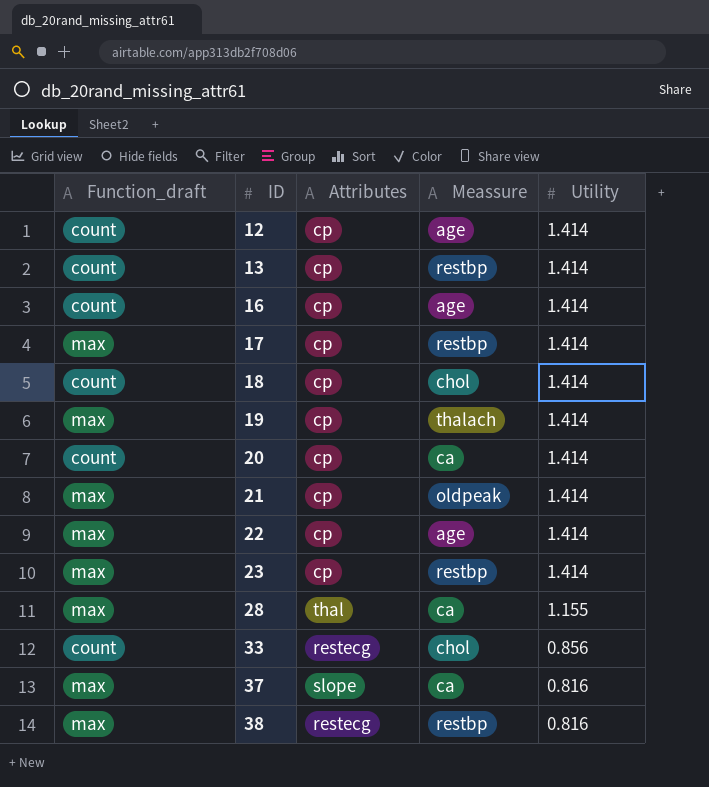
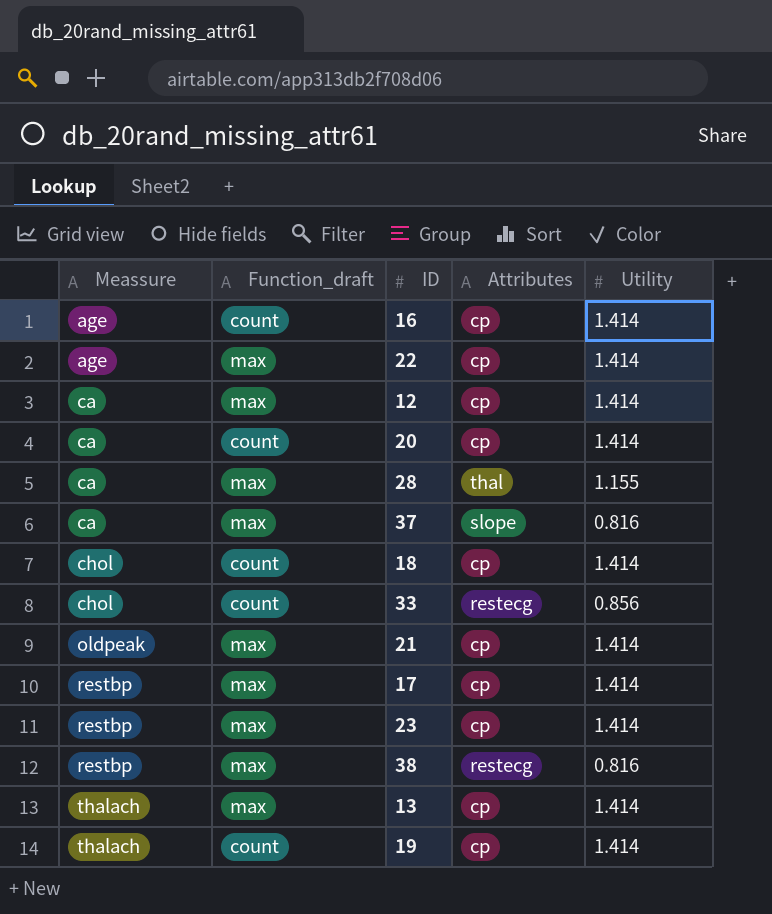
row order: ID ascending -> Meassure ascending
column Meassure | position: 4 -> 1
12 | Meassure: age -> ca
12 | Function_draft: count -> max
13 | Meassure: restbp -> thalach
13 | Function_draft: count -> max
19 | Function_draft: max -> count

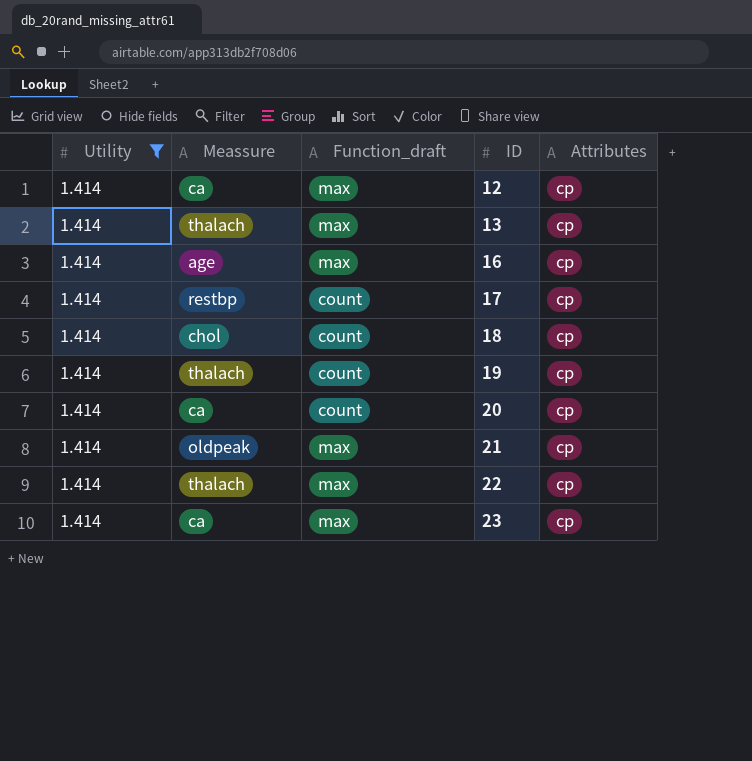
filter: none -> Utility = 1.414
row order: Meassure ascending -> ID ascending
column Utility | position: 5 -> 1
16 | Function_draft: count -> max
17 | Function_draft: max -> count
22 | Meassure: age -> thalach
23 | Meassure: restbp -> ca

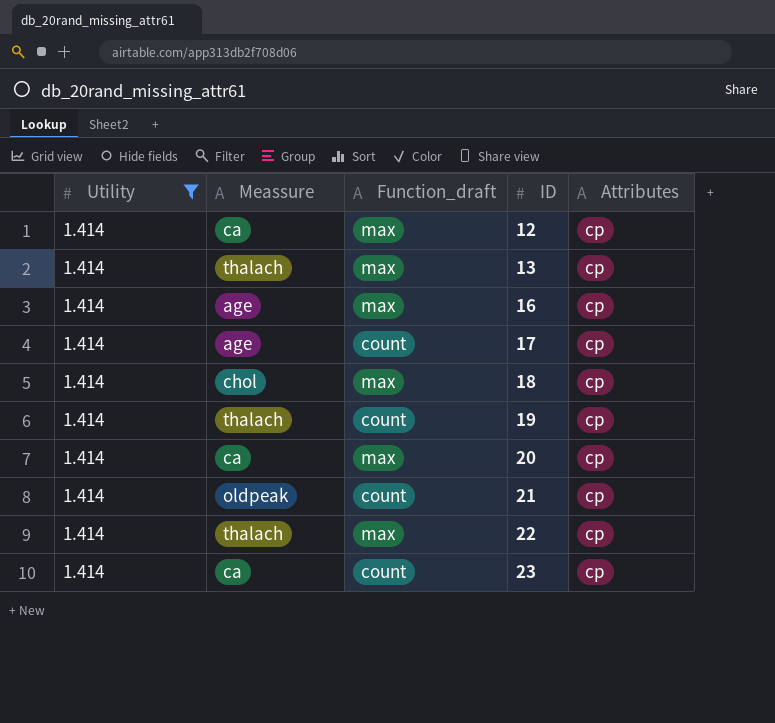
17 | Meassure: restbp -> age
18 | Function_draft: count -> max
20 | Function_draft: count -> max
21 | Function_draft: max -> count
23 | Function_draft: max -> count

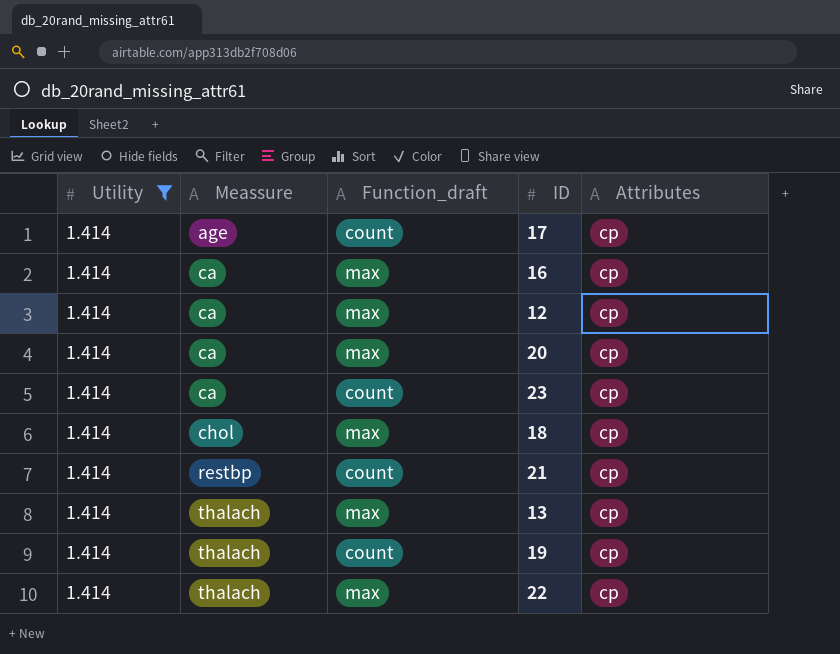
row order: ID ascending -> Meassure ascending
16 | Meassure: age -> ca
21 | Meassure: oldpeak -> restbp

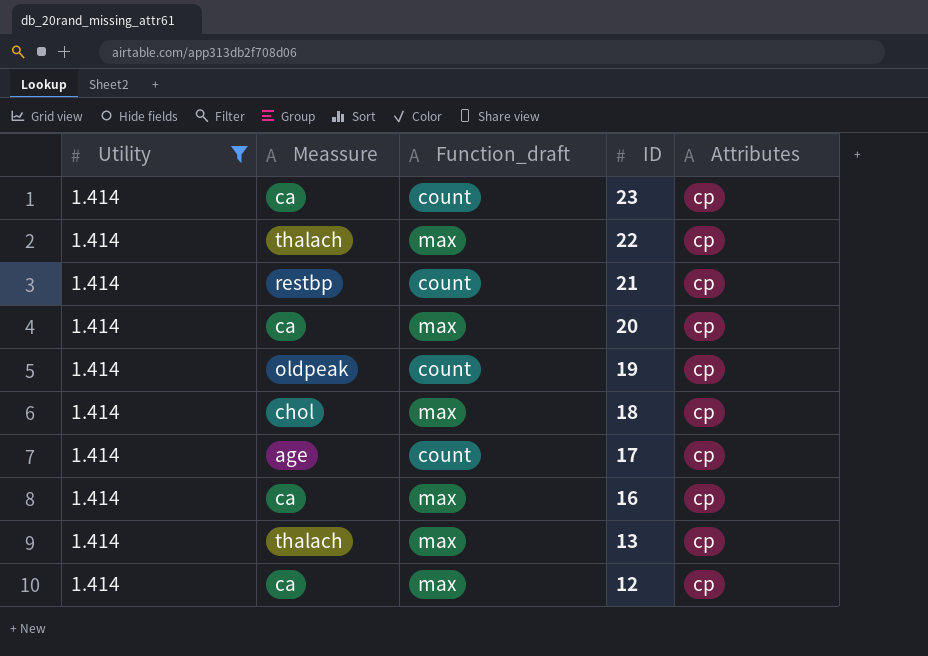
row order: Meassure ascending -> ID descending
19 | Meassure: thalach -> oldpeak

